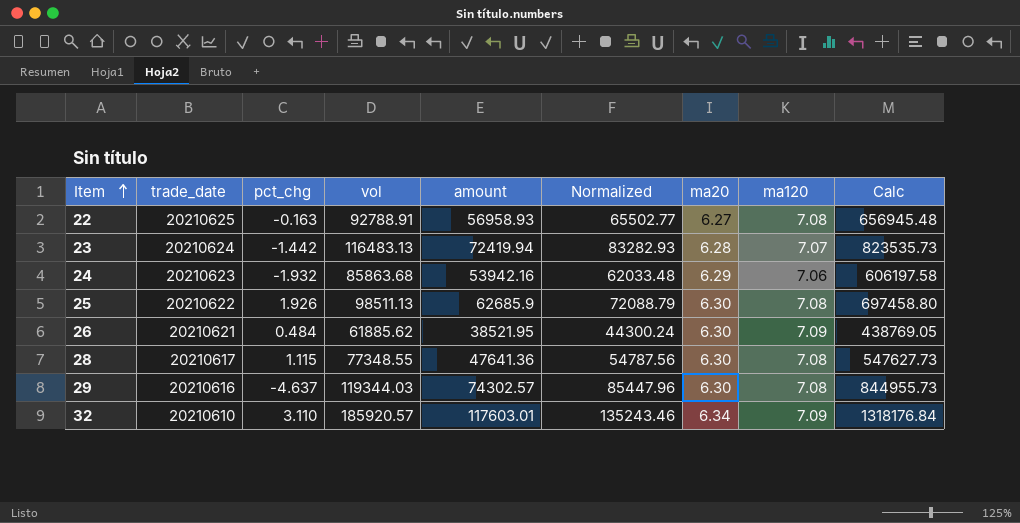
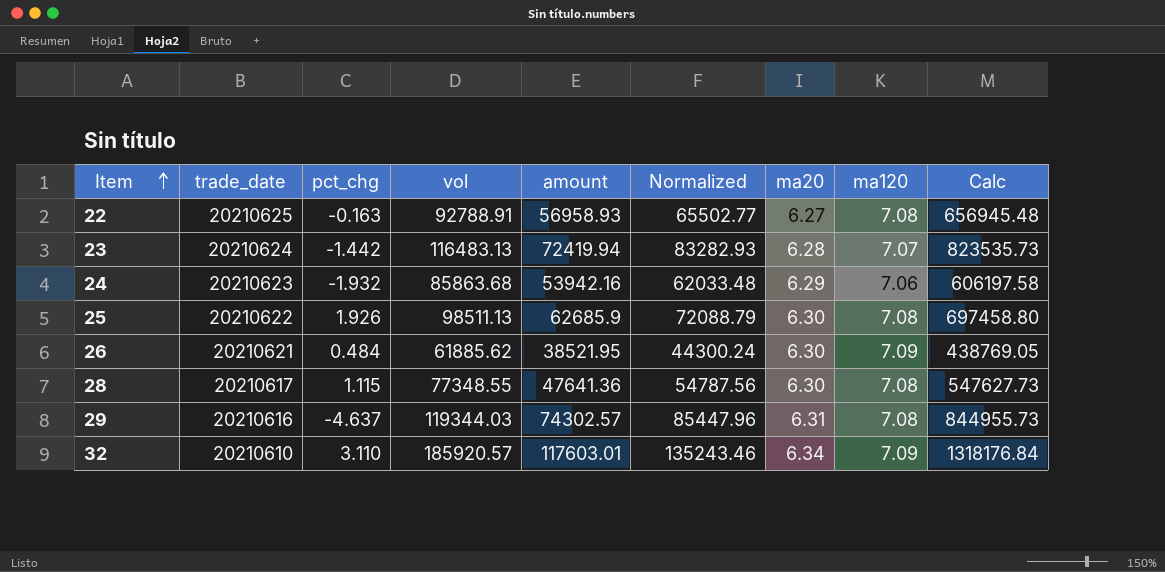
29 | ma20: 6.30 -> 6.31

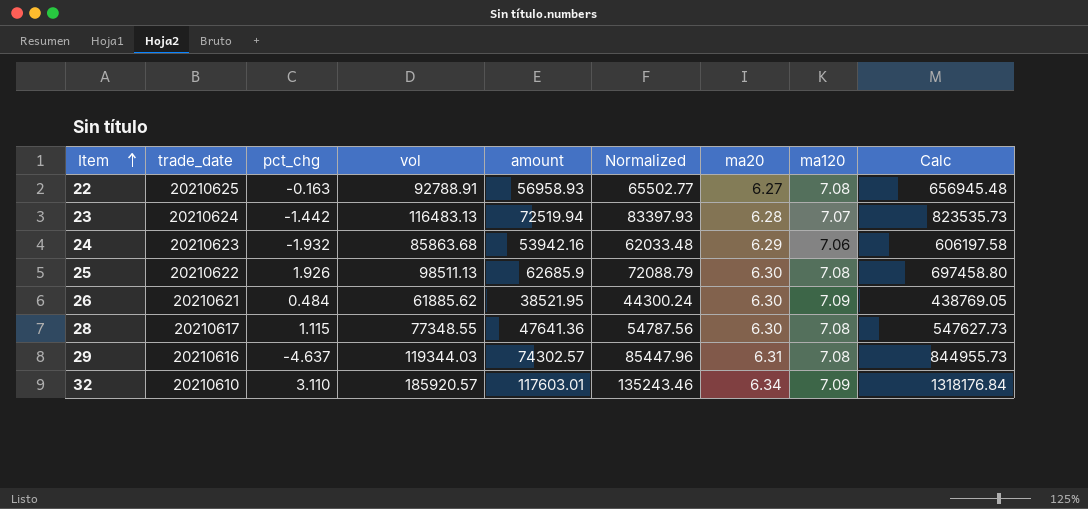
23 | amount: 72419.94 -> 72519.94
23 | Normalized: 83282.93 -> 83397.93

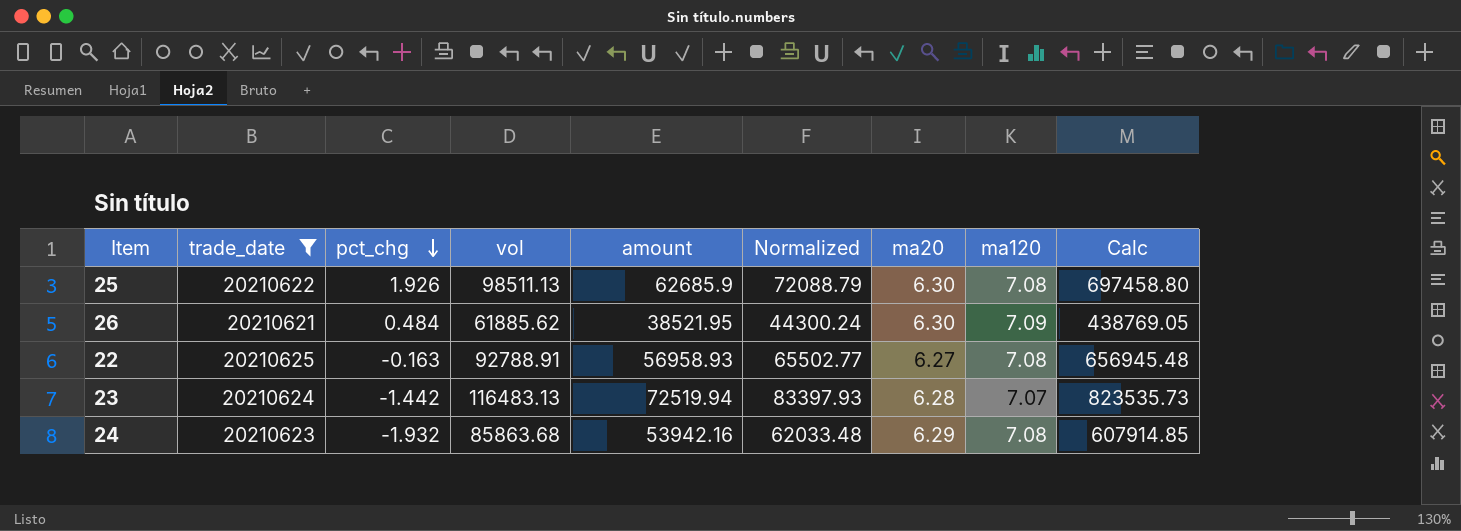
filter: none -> trade_date >= 20210621
row order: Item ascending -> pct_chg descending
24 | ma120: 7.06 -> 7.08
24 | Calc: 606197.58 -> 607914.85

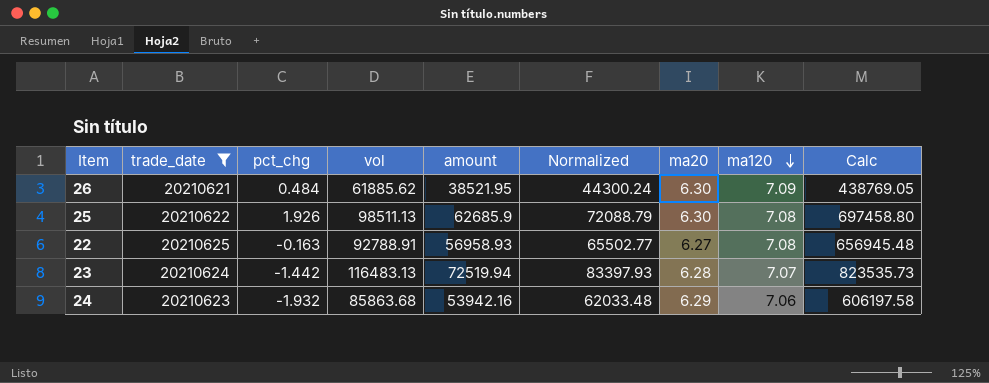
row order: pct_chg descending -> ma120 descending
24 | ma120: 7.08 -> 7.06
24 | Calc: 607914.85 -> 606197.58

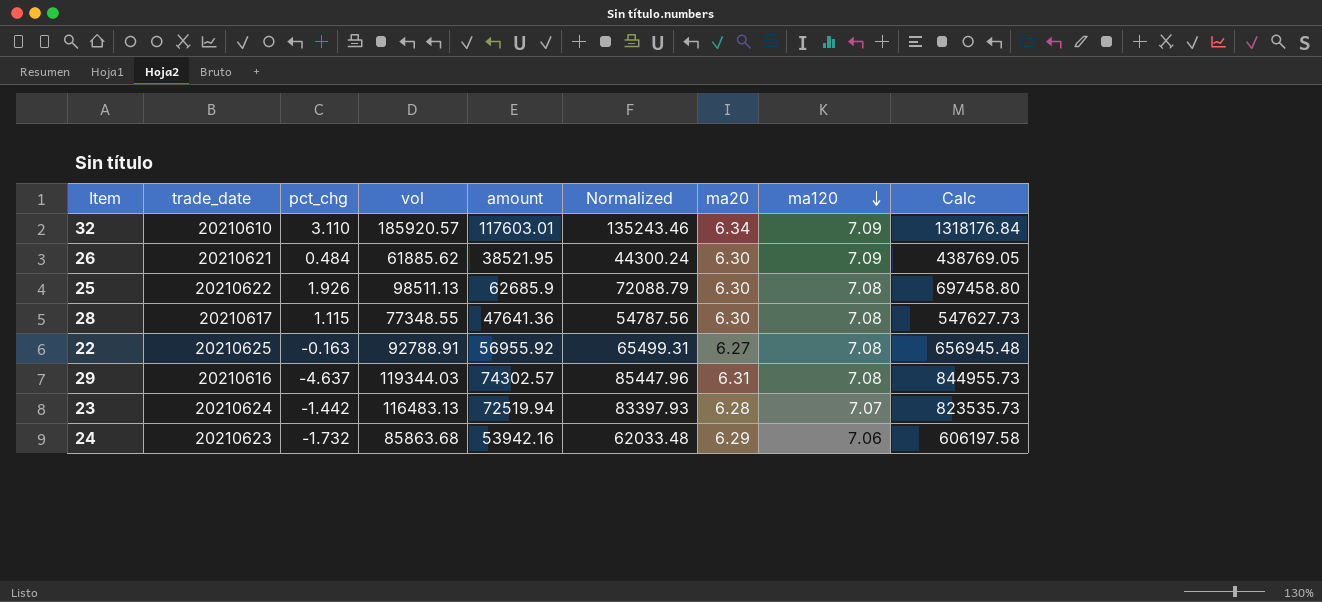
filter: trade_date >= 20210621 -> none
22 | amount: 56958.93 -> 56955.92
22 | Normalized: 65502.77 -> 65499.31
24 | pct_chg: -1.932 -> -1.732

